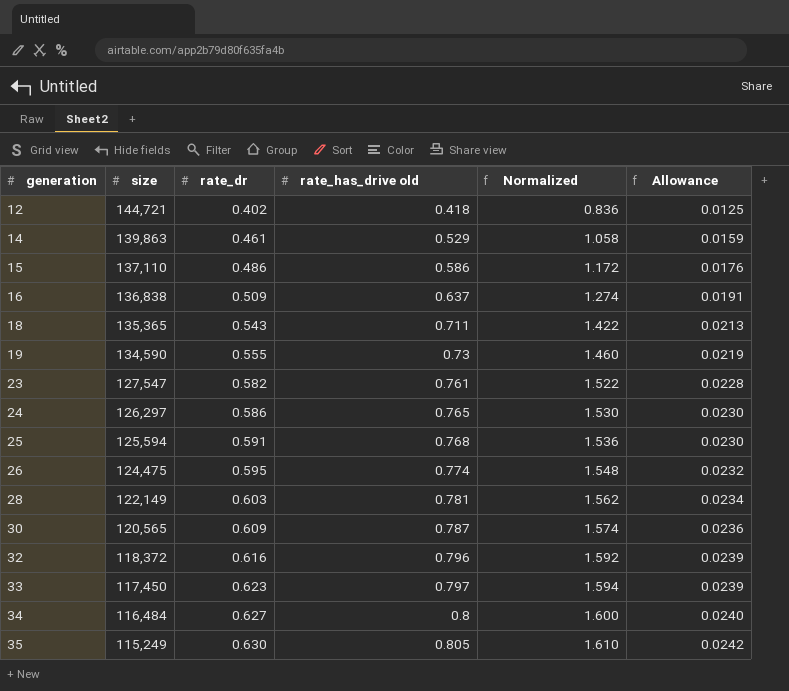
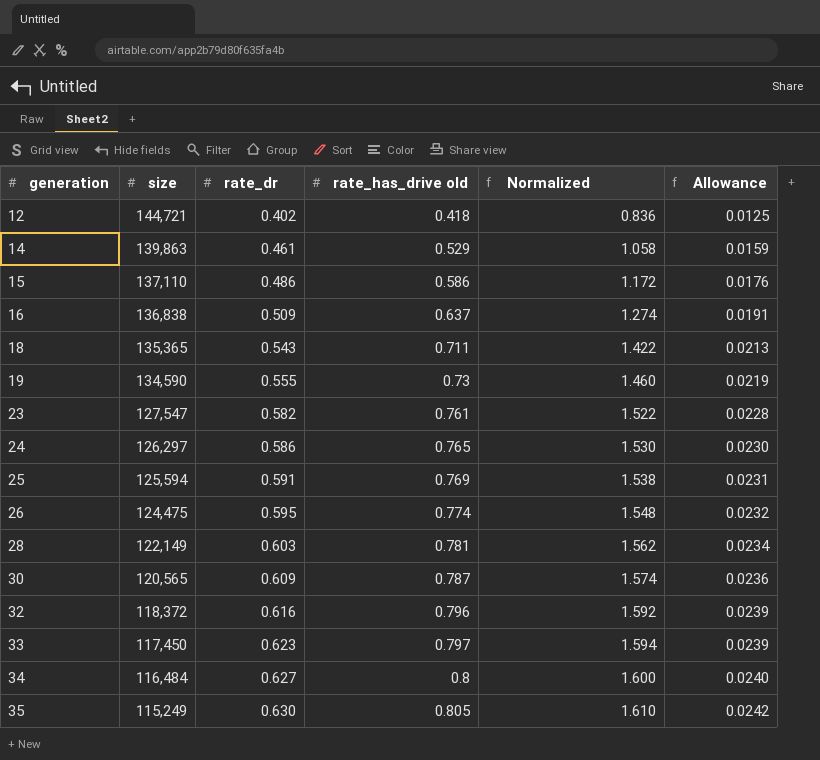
25 | rate_has_drive old: 0.768 -> 0.769
25 | Normalized: 1.536 -> 1.538
25 | Allowance: 0.0230 -> 0.0231

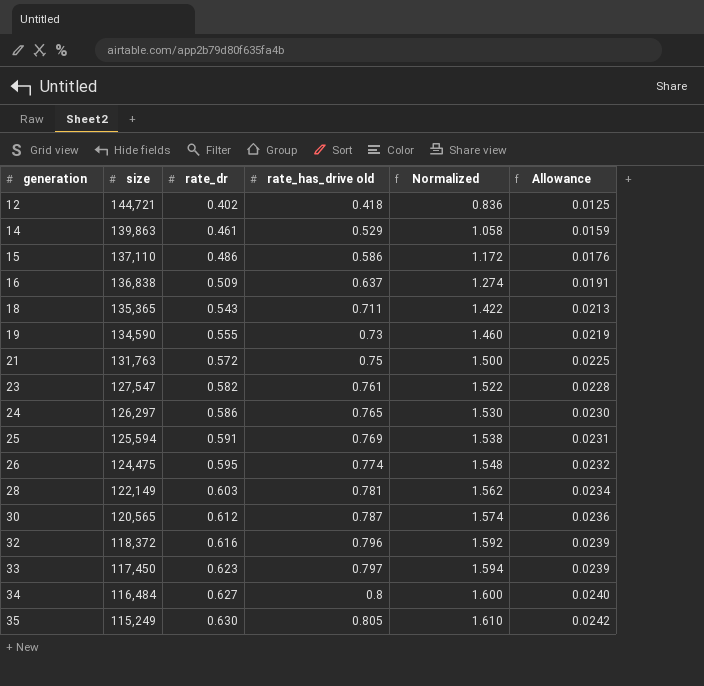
row 21: none -> 131,763 | 0.572 | 0.75 | 1.500 | 0.0225
30 | rate_dr: 0.609 -> 0.612

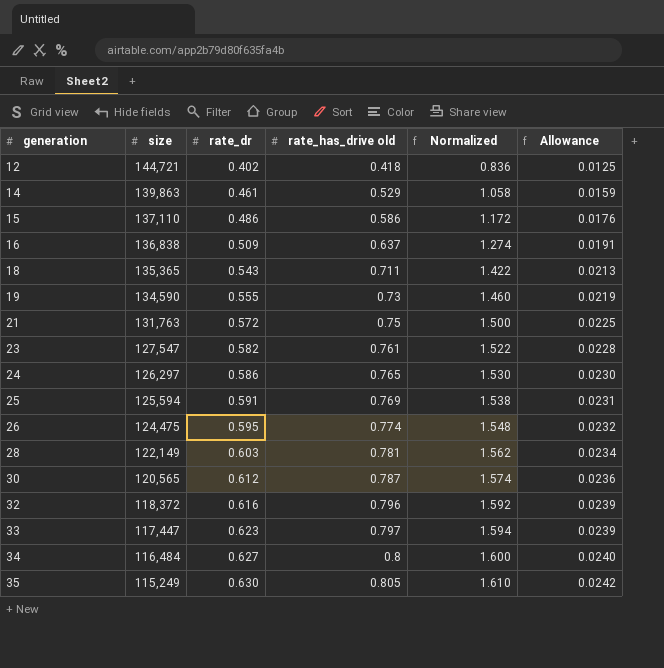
33 | size: 117,450 -> 117,447

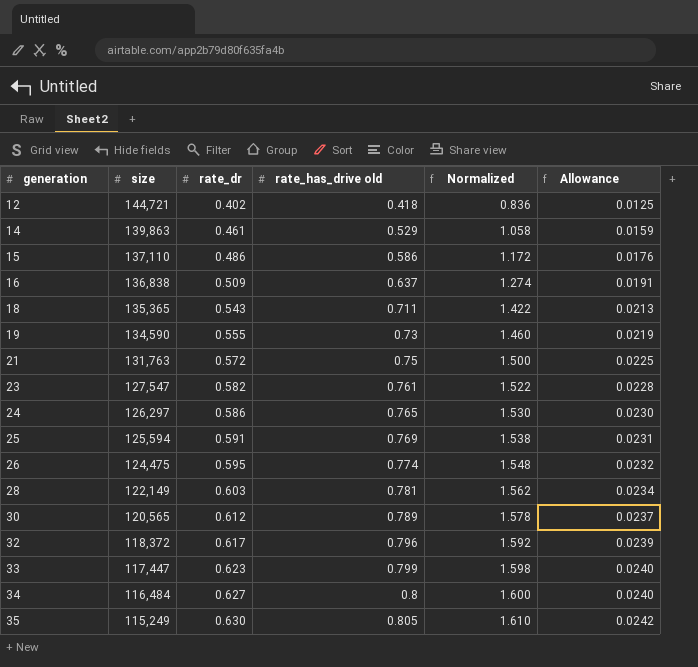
30 | rate_has_drive old: 0.787 -> 0.789
30 | Normalized: 1.574 -> 1.578
30 | Allowance: 0.0236 -> 0.0237
32 | rate_dr: 0.616 -> 0.617
33 | rate_has_drive old: 0.797 -> 0.799
33 | Normalized: 1.594 -> 1.598
33 | Allowance: 0.0239 -> 0.0240

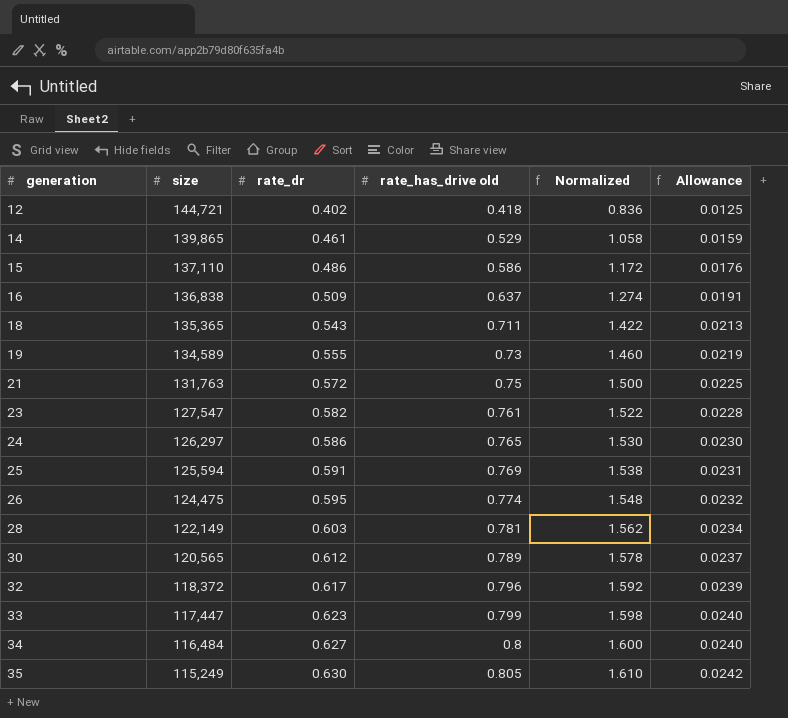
14 | size: 139,863 -> 139,865
19 | size: 134,590 -> 134,589

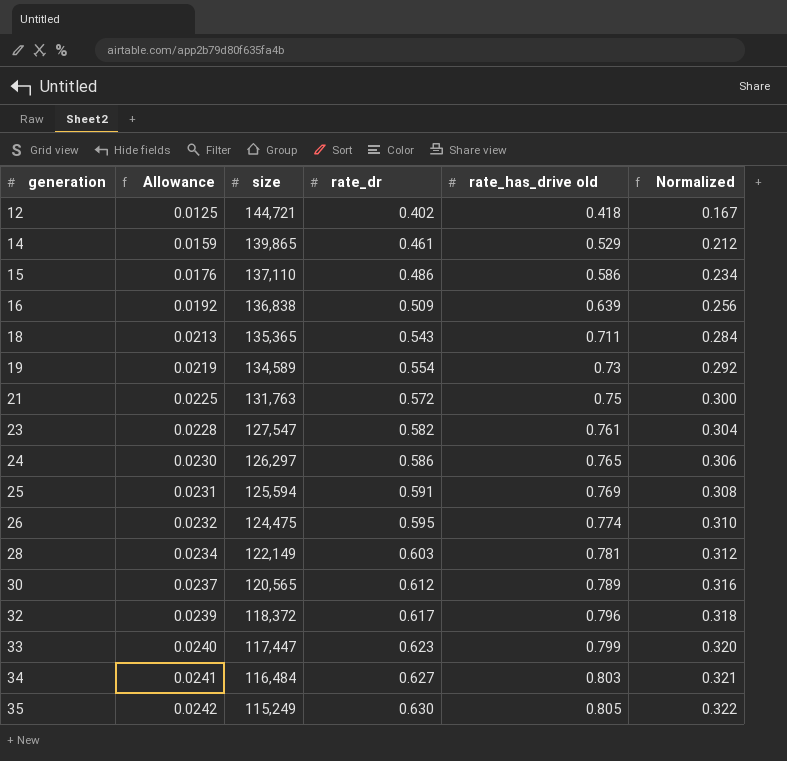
column Allowance | position: 6 -> 2
column Normalized | formula: [rate_has_drive old] * 2 -> [rate_has_drive old] * 0.4
16 | Allowance: 0.0191 -> 0.0192
16 | rate_has_drive old: 0.637 -> 0.639
19 | rate_dr: 0.555 -> 0.554
34 | Allowance: 0.0240 -> 0.0241
34 | rate_has_drive old: 0.8 -> 0.803

